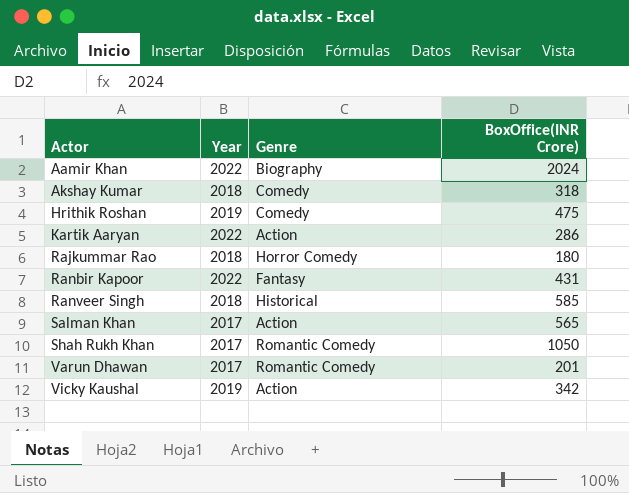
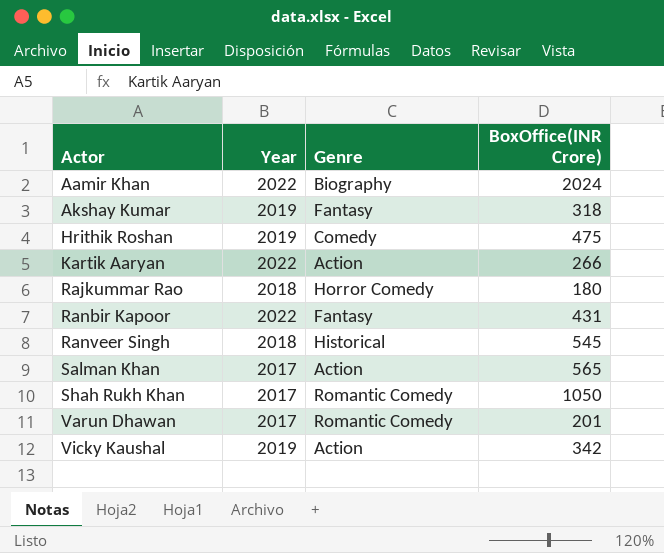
Akshay Kumar | Year: 2018 -> 2019
Akshay Kumar | Genre: Comedy -> Fantasy
Kartik Aaryan | BoxOffice(INR Crore): 286 -> 266
Ranveer Singh | BoxOffice(INR Crore): 585 -> 545

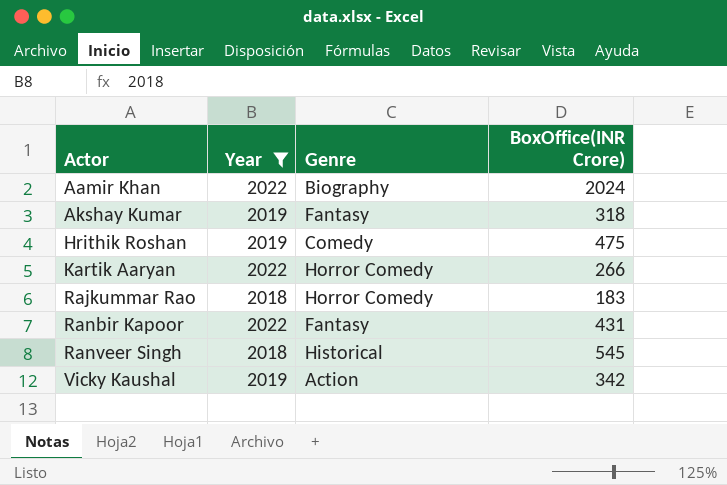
filter: none -> Year != 2017
Kartik Aaryan | Genre: Action -> Horror Comedy
Rajkummar Rao | BoxOffice(INR Crore): 180 -> 183

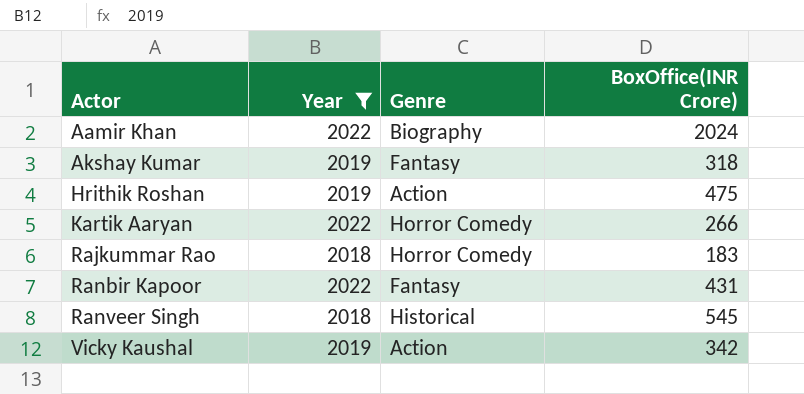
Hrithik Roshan | Genre: Comedy -> Action

